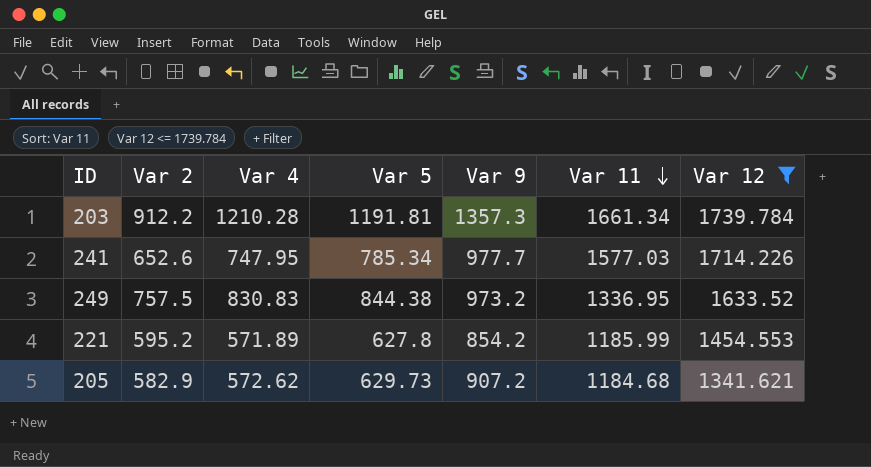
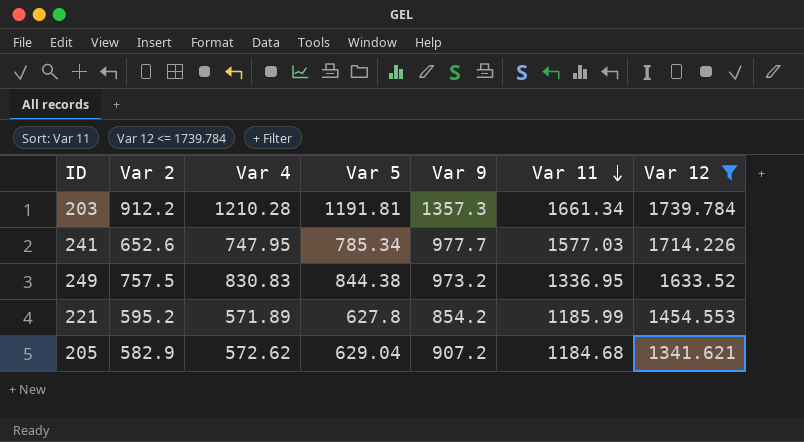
205 | Var 5: 629.73 -> 629.04

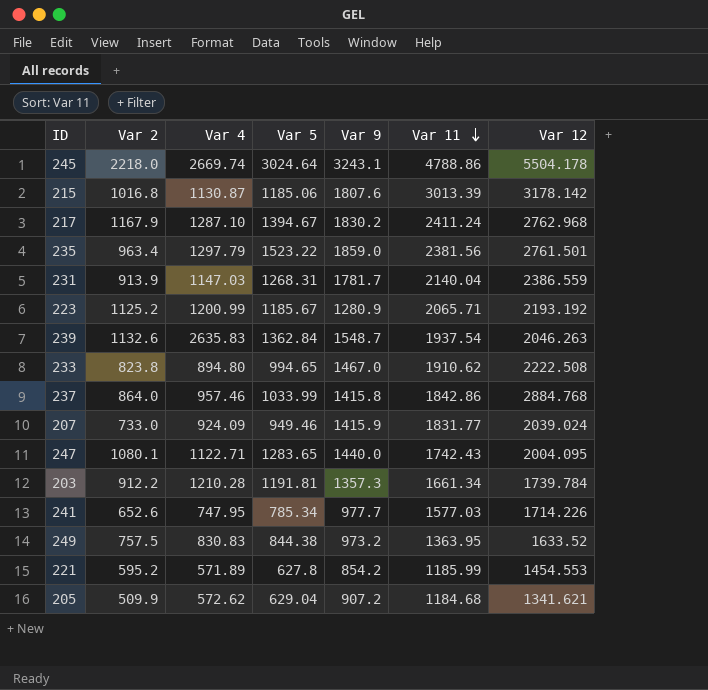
filter: Var 12 <= 1739.784 -> none
249 | Var 11: 1336.95 -> 1363.95
205 | Var 2: 582.9 -> 509.9

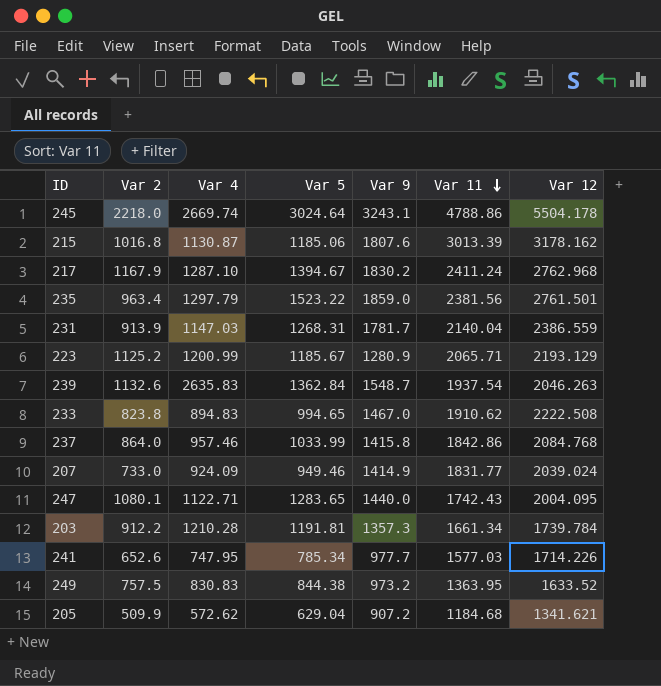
row 221: 595.2 | 571.89 | 627.8 | 854.2 | 1185.99 | 1454.553 -> none
215 | Var 12: 3178.142 -> 3178.162
223 | Var 12: 2193.192 -> 2193.129
233 | Var 4: 894.80 -> 894.83
237 | Var 12: 2884.768 -> 2084.768
207 | Var 9: 1415.9 -> 1414.9

